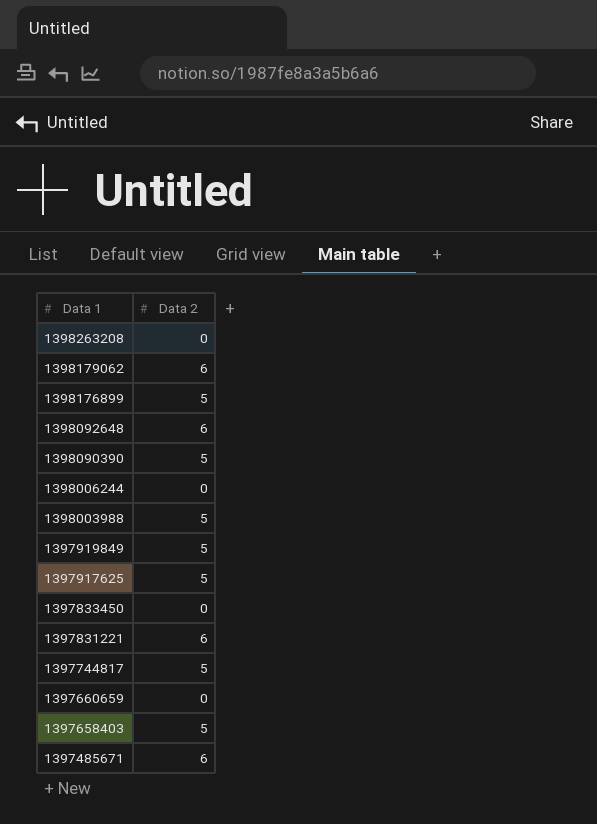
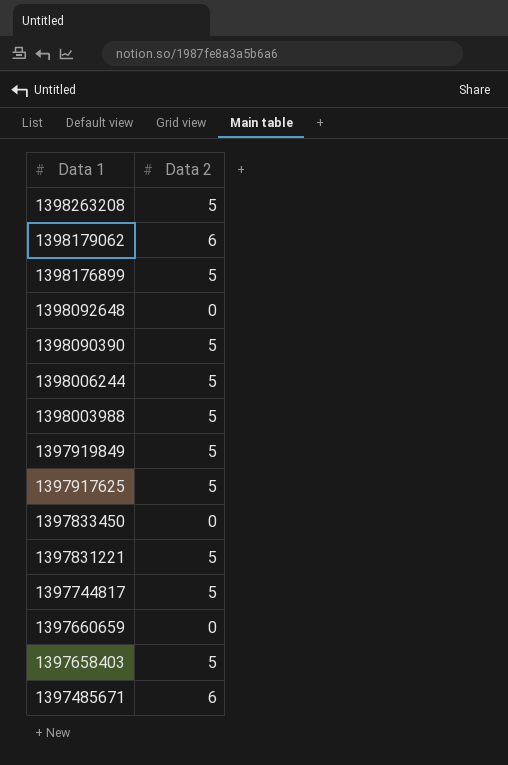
1398263208 | Data 2: 0 -> 5
1398092648 | Data 2: 6 -> 0
1398006244 | Data 2: 0 -> 5
1397831221 | Data 2: 6 -> 5

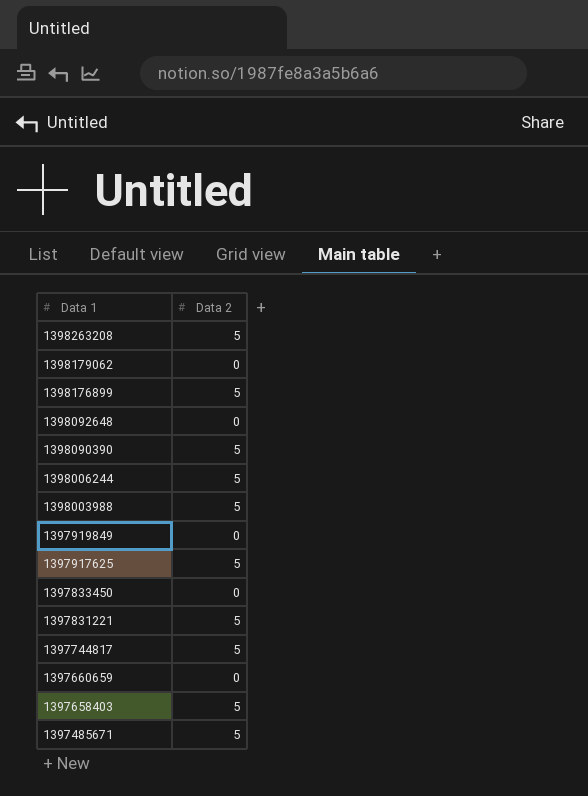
1398179062 | Data 2: 6 -> 0
1397919849 | Data 2: 5 -> 0
1397485671 | Data 2: 6 -> 5

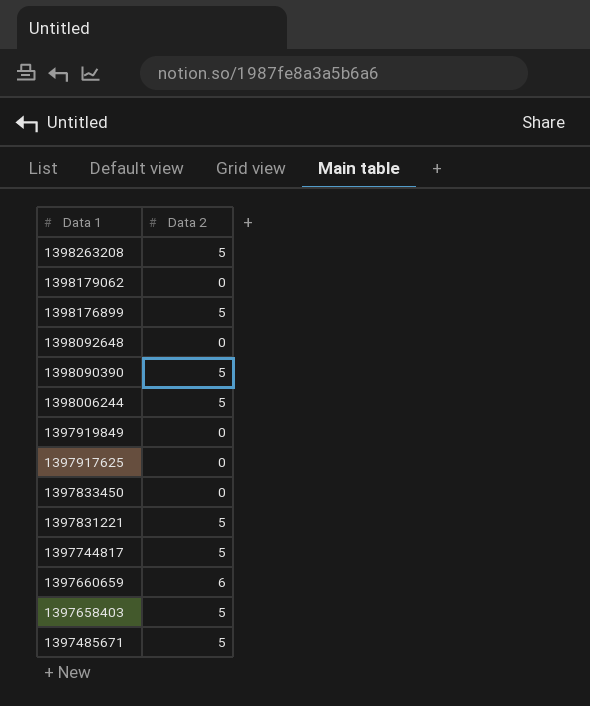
row 1398003988: 5 -> none
1397917625 | Data 2: 5 -> 0
1397660659 | Data 2: 0 -> 6

